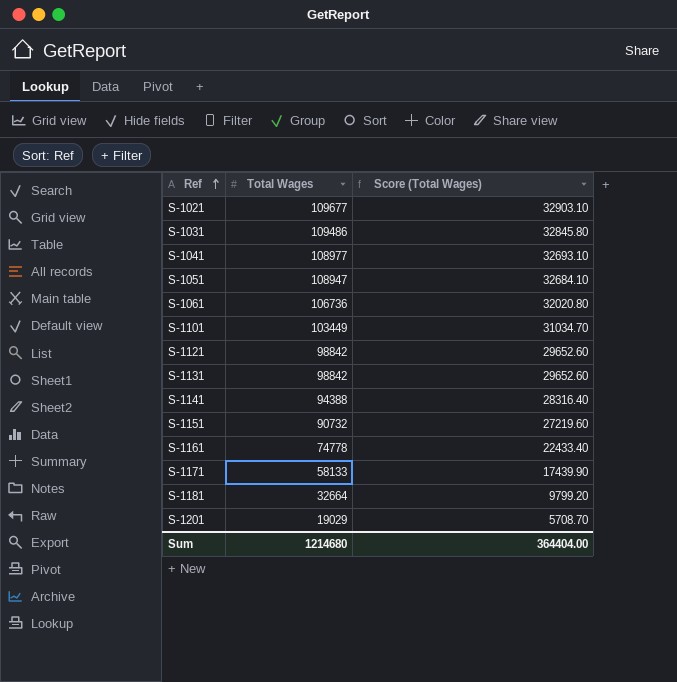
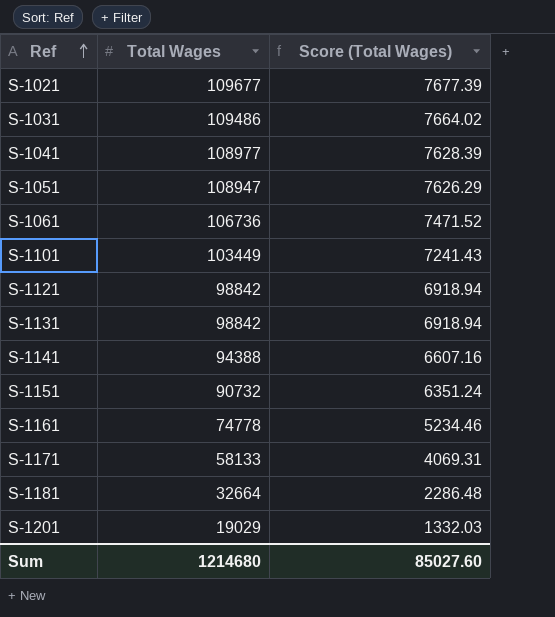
column Score (Total Wages) | formula: [Total Wages] * 0.3 -> [Total Wages] * 0.07
Sum | Score (Total Wages): 364404.00 -> 85027.60

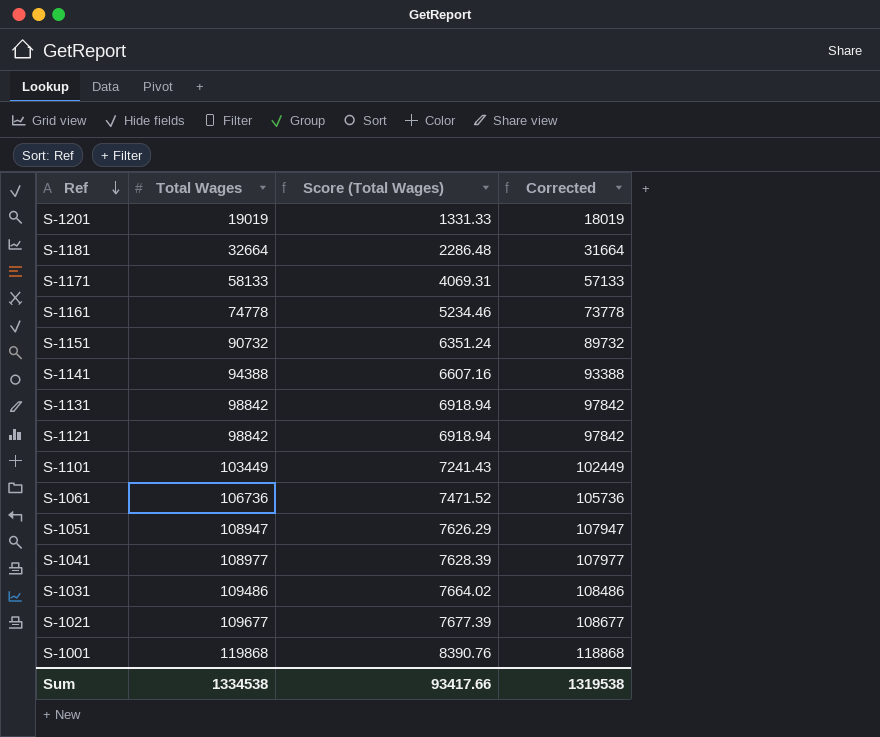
row order: Ref ascending -> Ref descending
column Corrected | formula: none -> [Total Wages] - 1000
S-1201 | Total Wages: 19029 -> 19019
S-1201 | Score (Total Wages): 1332.03 -> 1331.33
row S-1001: none -> 119868 | 8390.76 | 118868
Sum | Total Wages: 1214680 -> 1334538
Sum | Score (Total Wages): 85027.60 -> 93417.66

